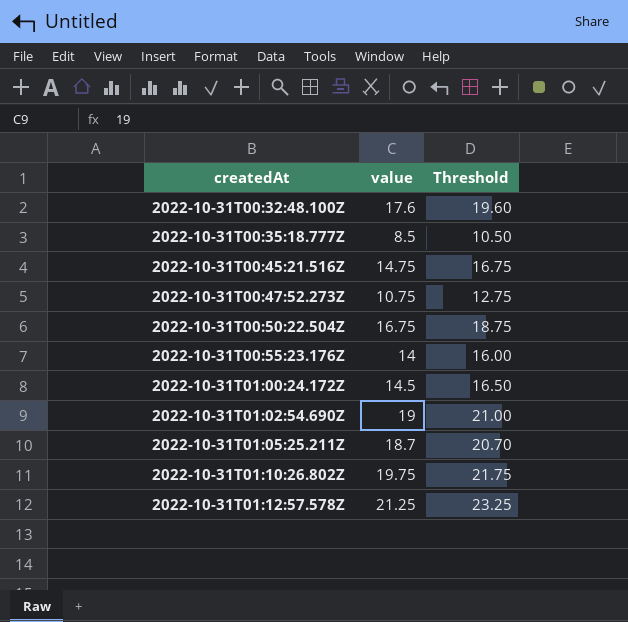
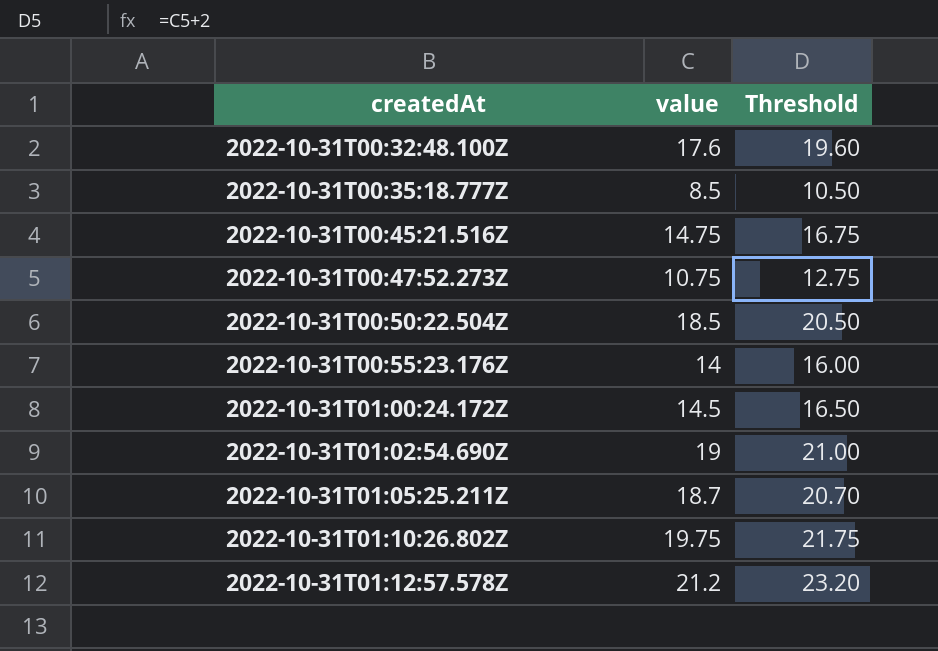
2022-10-31T00:50:22.504Z | value: 16.75 -> 18.5
2022-10-31T00:50:22.504Z | Threshold: 18.75 -> 20.50
2022-10-31T01:12:57.578Z | value: 21.25 -> 21.2
2022-10-31T01:12:57.578Z | Threshold: 23.25 -> 23.20

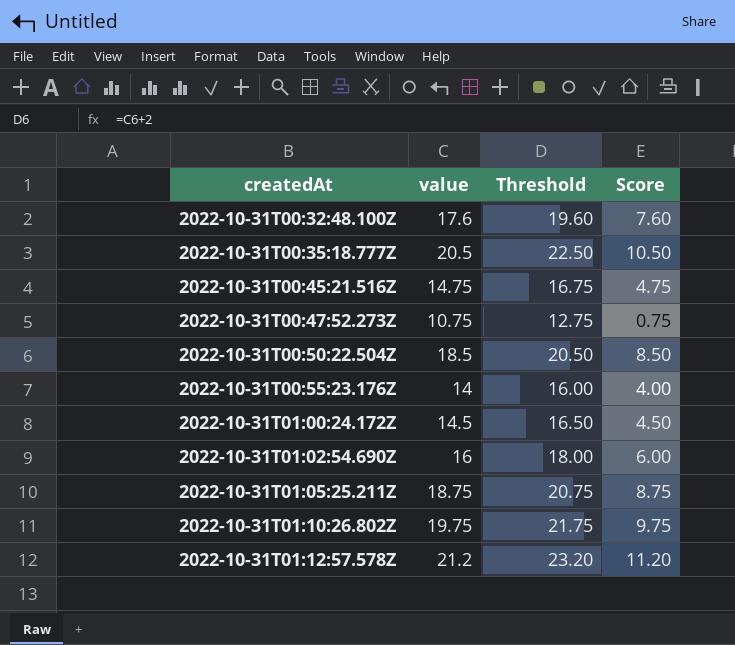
column Score | formula: none -> [value] - 10
2022-10-31T00:35:18.777Z | value: 8.5 -> 20.5
2022-10-31T00:35:18.777Z | Threshold: 10.50 -> 22.50
2022-10-31T01:02:54.690Z | value: 19 -> 16
2022-10-31T01:02:54.690Z | Threshold: 21.00 -> 18.00
2022-10-31T01:05:25.211Z | value: 18.7 -> 18.75
2022-10-31T01:05:25.211Z | Threshold: 20.70 -> 20.75

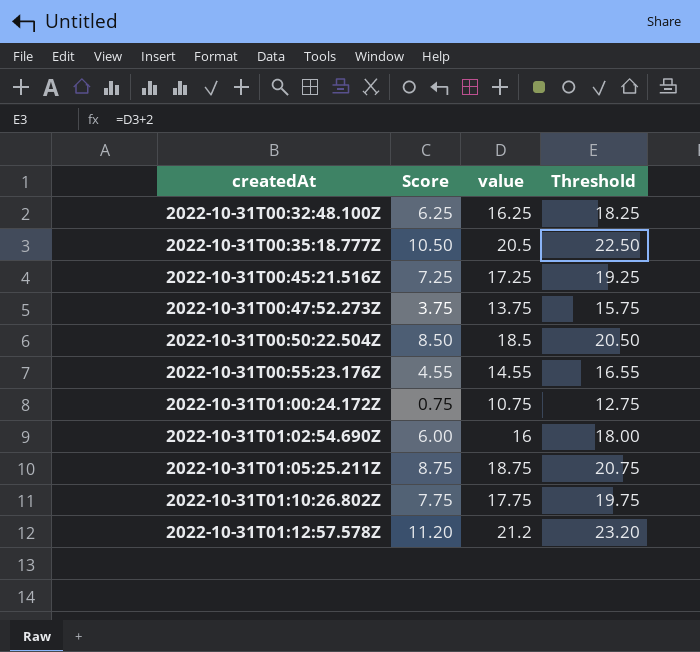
column Score | position: 4 -> 2
2022-10-31T00:32:48.100Z | Score: 7.60 -> 6.25
2022-10-31T00:32:48.100Z | value: 17.6 -> 16.25
2022-10-31T00:32:48.100Z | Threshold: 19.60 -> 18.25
2022-10-31T00:45:21.516Z | Score: 4.75 -> 7.25
2022-10-31T00:45:21.516Z | value: 14.75 -> 17.25
2022-10-31T00:45:21.516Z | Threshold: 16.75 -> 19.25
2022-10-31T00:47:52.273Z | Score: 0.75 -> 3.75
2022-10-31T00:47:52.273Z | value: 10.75 -> 13.75
2022-10-31T00:47:52.273Z | Threshold: 12.75 -> 15.75
2022-10-31T00:55:23.176Z | Score: 4.00 -> 4.55
2022-10-31T00:55:23.176Z | value: 14 -> 14.55
2022-10-31T00:55:23.176Z | Threshold: 16.00 -> 16.55
2022-10-31T01:00:24.172Z | Score: 4.50 -> 0.75
2022-10-31T01:00:24.172Z | value: 14.5 -> 10.75
2022-10-31T01:00:24.172Z | Threshold: 16.50 -> 12.75
2022-10-31T01:10:26.802Z | Score: 9.75 -> 7.75
2022-10-31T01:10:26.802Z | value: 19.75 -> 17.75
2022-10-31T01:10:26.802Z | Threshold: 21.75 -> 19.75

